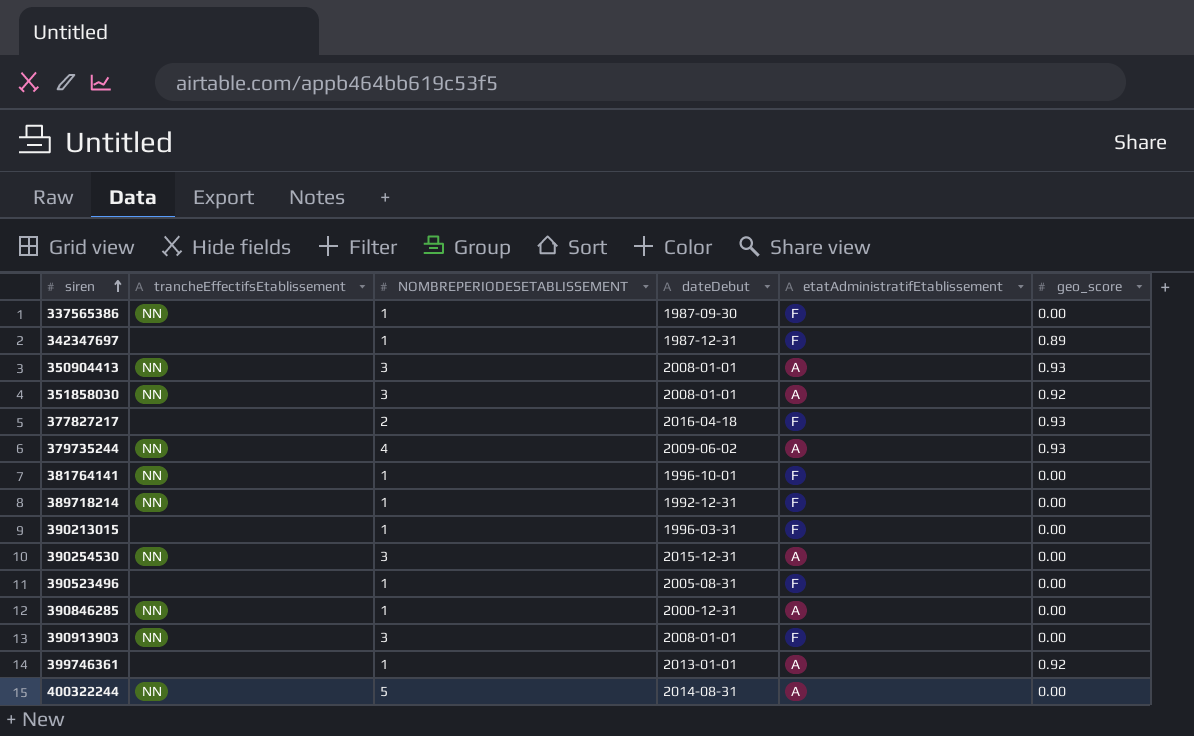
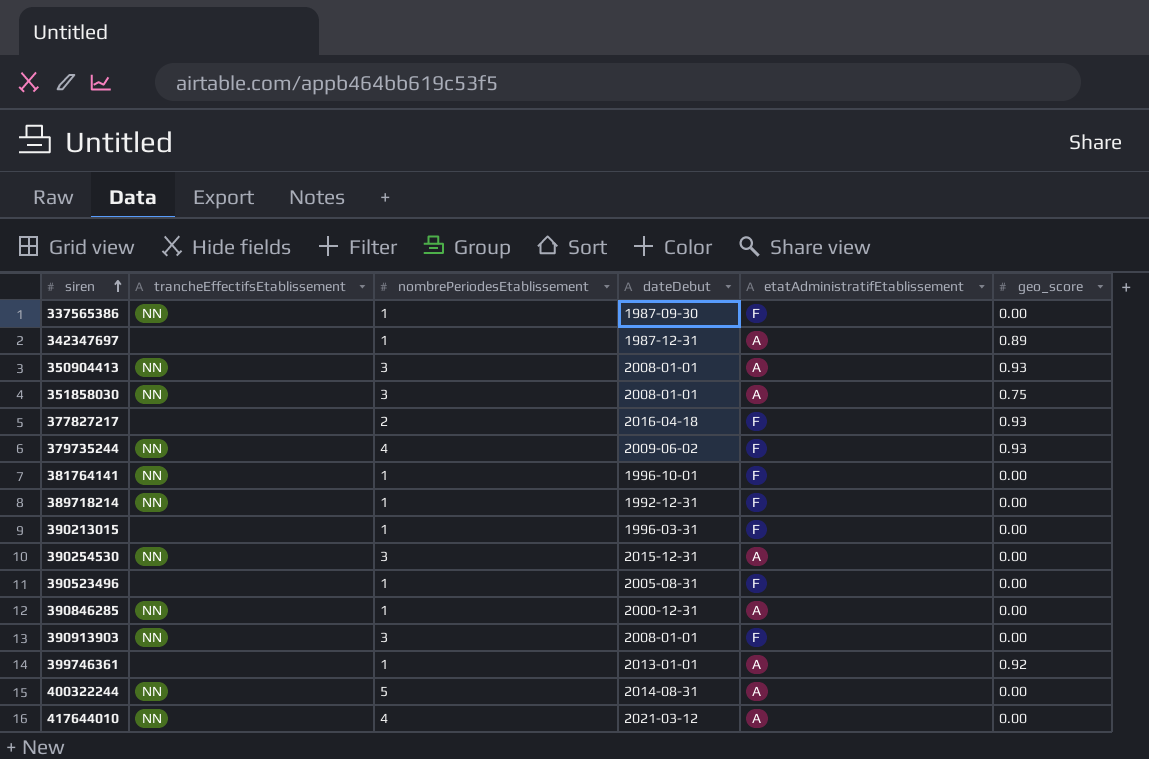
column name: NOMBREPERIODESETABLISSEMENT -> nombrePeriodesEtablissement
342347697 | etatAdministratifEtablissement: F -> A
351858030 | geo_score: 0.92 -> 0.75
379735244 | etatAdministratifEtablissement: A -> F
row 417644010: none -> NN | 4 | 2021-03-12 | A | 0.00

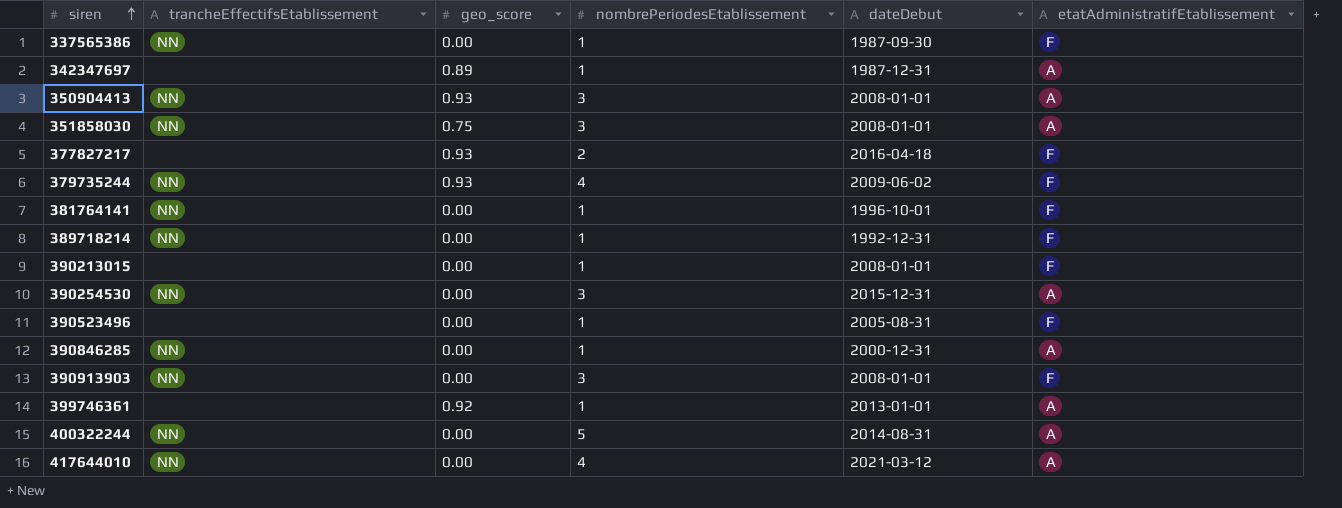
column geo_score | position: 6 -> 3
390213015 | dateDebut: 1996-03-31 -> 2008-01-01

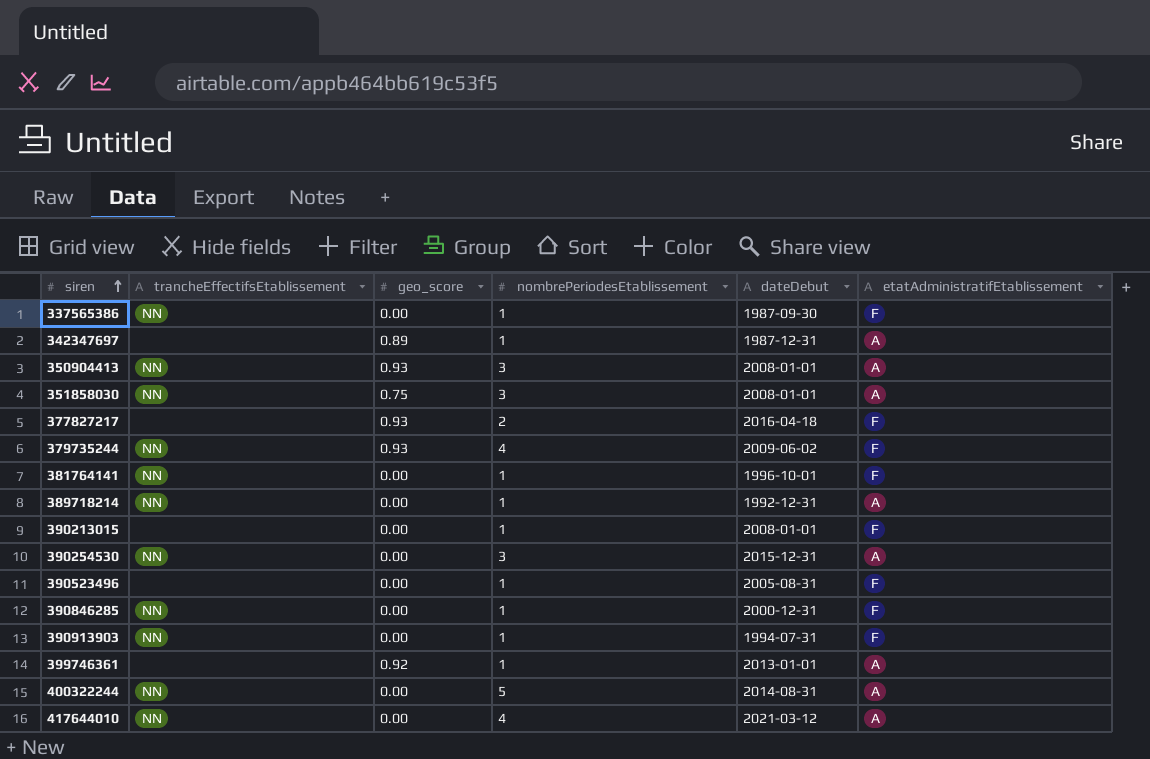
389718214 | etatAdministratifEtablissement: F -> A
390846285 | etatAdministratifEtablissement: A -> F
390913903 | nombrePeriodesEtablissement: 3 -> 1
390913903 | dateDebut: 2008-01-01 -> 1994-07-31

